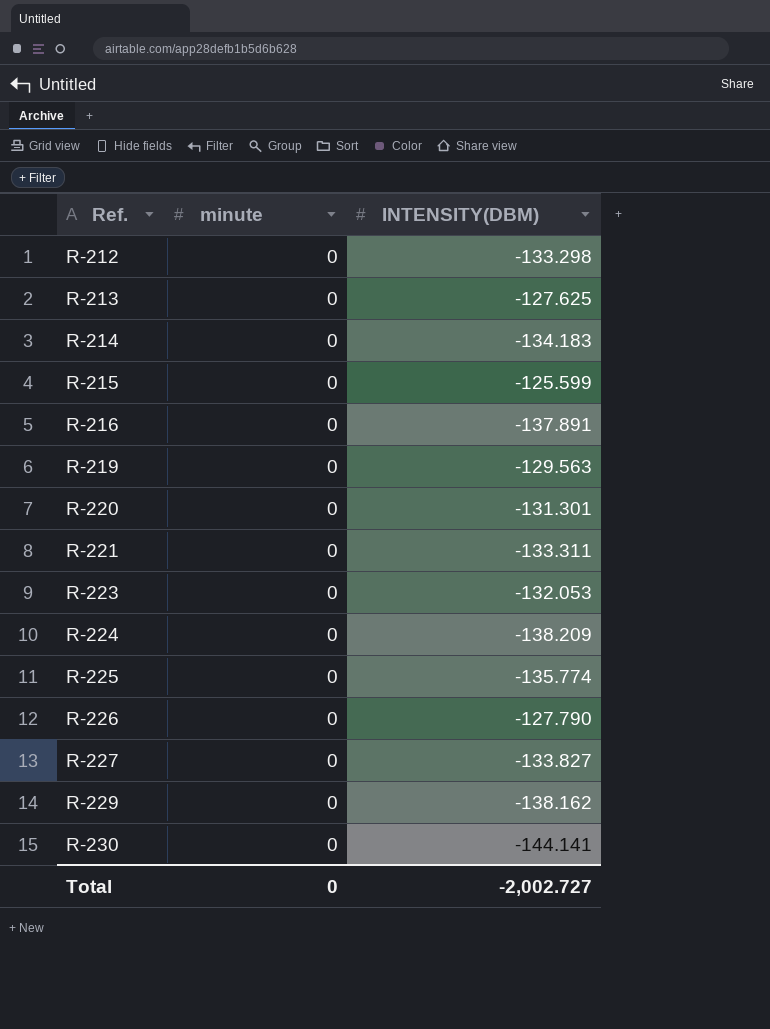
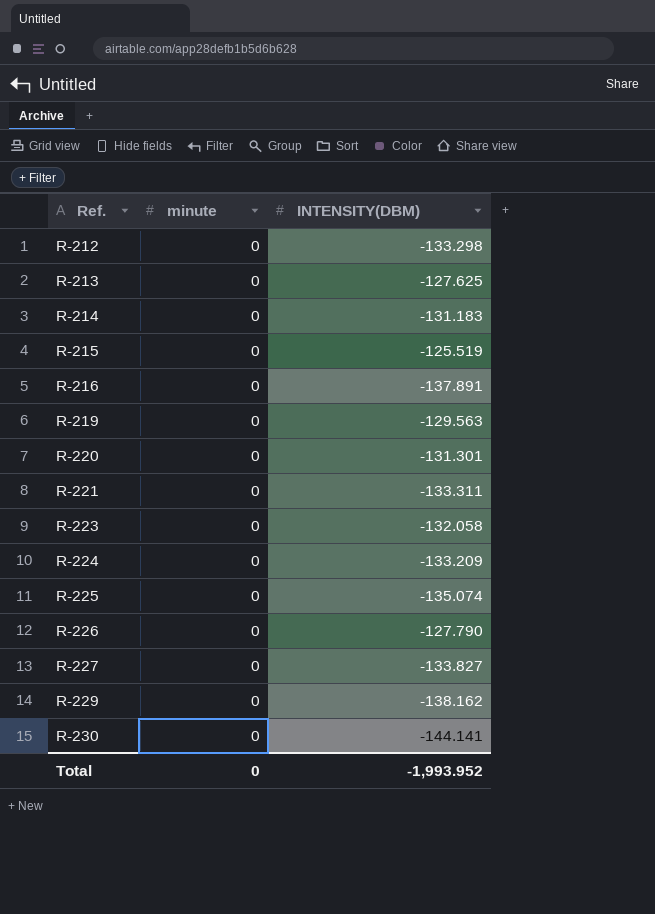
R-214 | INTENSITY(DBM): -134.183 -> -131.183
R-215 | INTENSITY(DBM): -125.599 -> -125.519
R-223 | INTENSITY(DBM): -132.053 -> -132.058
R-224 | INTENSITY(DBM): -138.209 -> -133.209
R-225 | INTENSITY(DBM): -135.774 -> -135.074
Total | INTENSITY(DBM): -2,002.727 -> -1,993.952

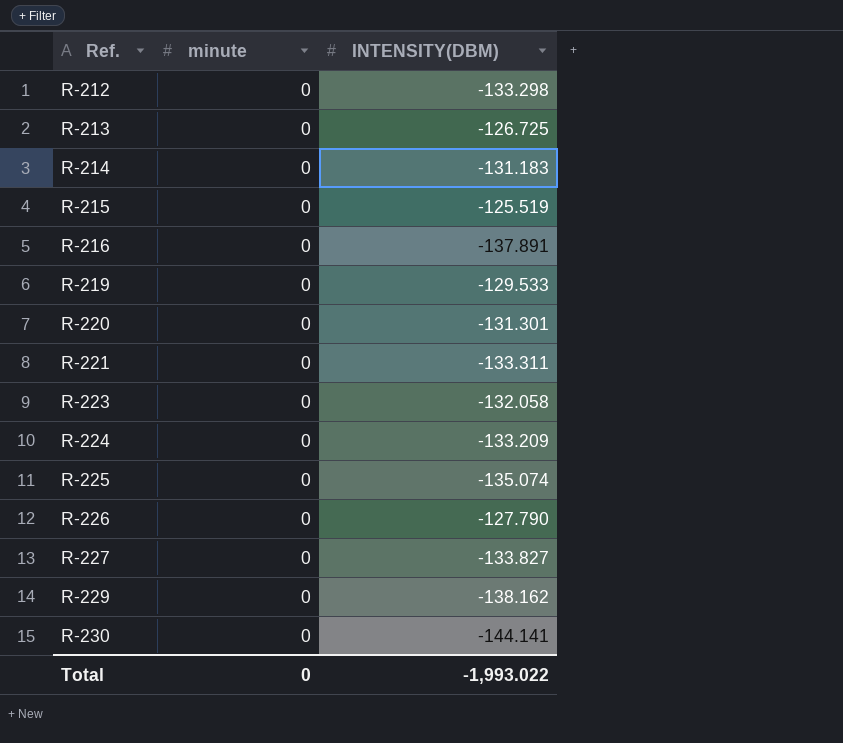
R-213 | INTENSITY(DBM): -127.625 -> -126.725
R-219 | INTENSITY(DBM): -129.563 -> -129.533
Total | INTENSITY(DBM): -1,993.952 -> -1,993.022

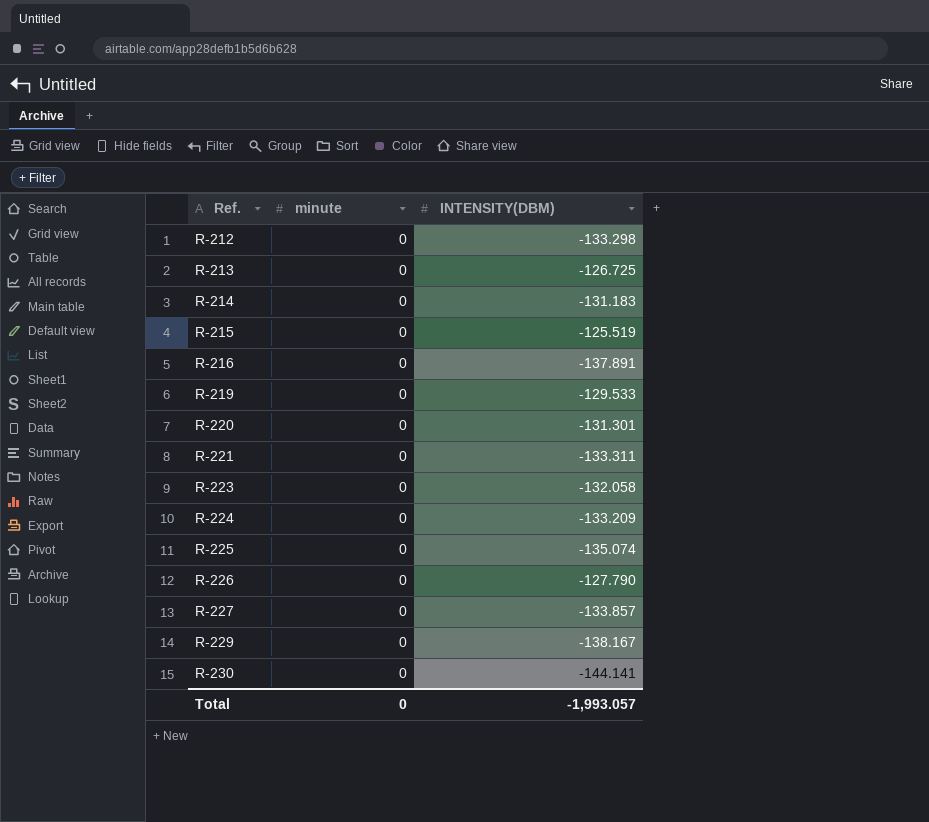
R-227 | INTENSITY(DBM): -133.827 -> -133.857
R-229 | INTENSITY(DBM): -138.162 -> -138.167
Total | INTENSITY(DBM): -1,993.022 -> -1,993.057

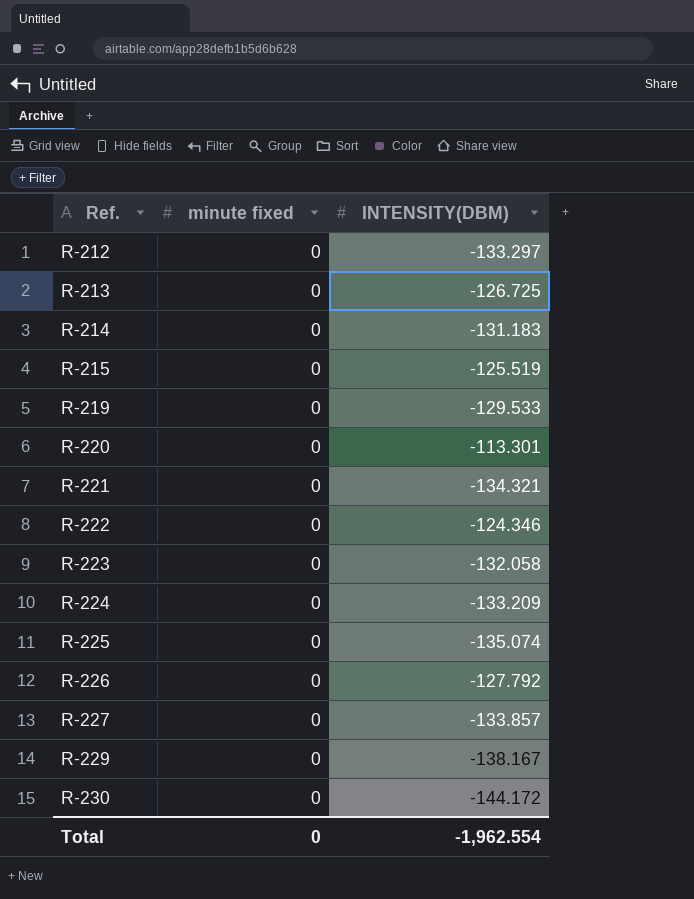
column name: minute -> minute fixed
row R-216: 0 | -137.891 -> none
R-212 | INTENSITY(DBM): -133.298 -> -133.297
R-220 | INTENSITY(DBM): -131.301 -> -113.301
R-221 | INTENSITY(DBM): -133.311 -> -134.321
row R-222: none -> 0 | -124.346
R-226 | INTENSITY(DBM): -127.790 -> -127.792
R-230 | INTENSITY(DBM): -144.141 -> -144.172
Total | INTENSITY(DBM): -1,993.057 -> -1,962.554

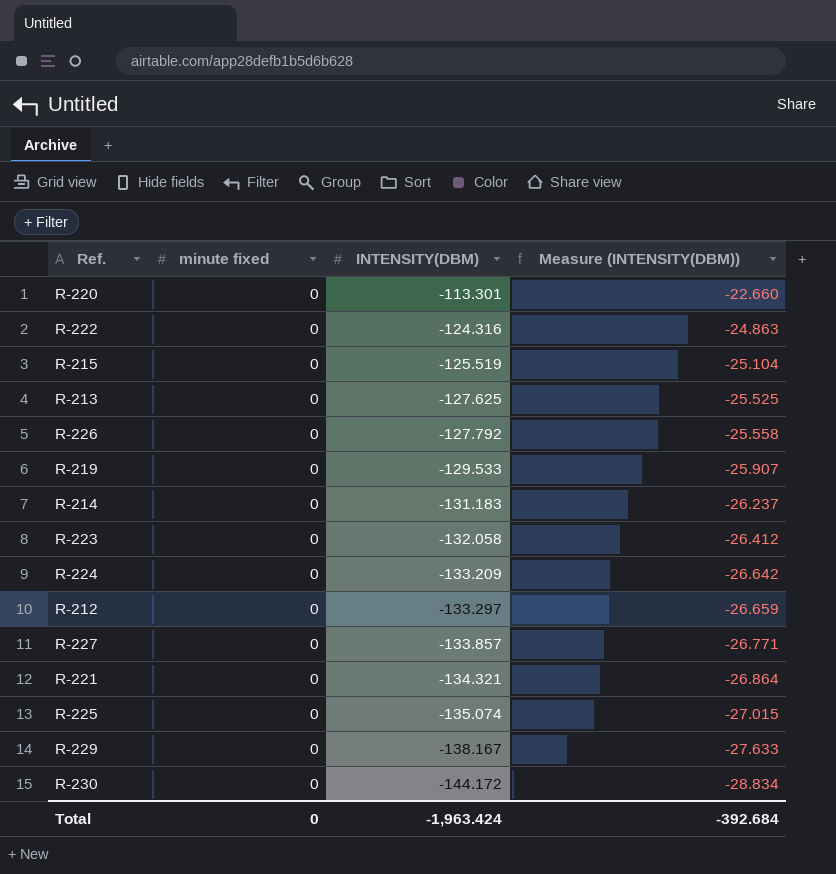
row order: Ref. ascending -> INTENSITY(DBM) descending
column Measure (INTENSITY(DBM)) | formula: none -> [INTENSITY(DBM)] * 0.2
R-222 | INTENSITY(DBM): -124.346 -> -124.316
R-213 | INTENSITY(DBM): -126.725 -> -127.625
Total | INTENSITY(DBM): -1,962.554 -> -1,963.424

